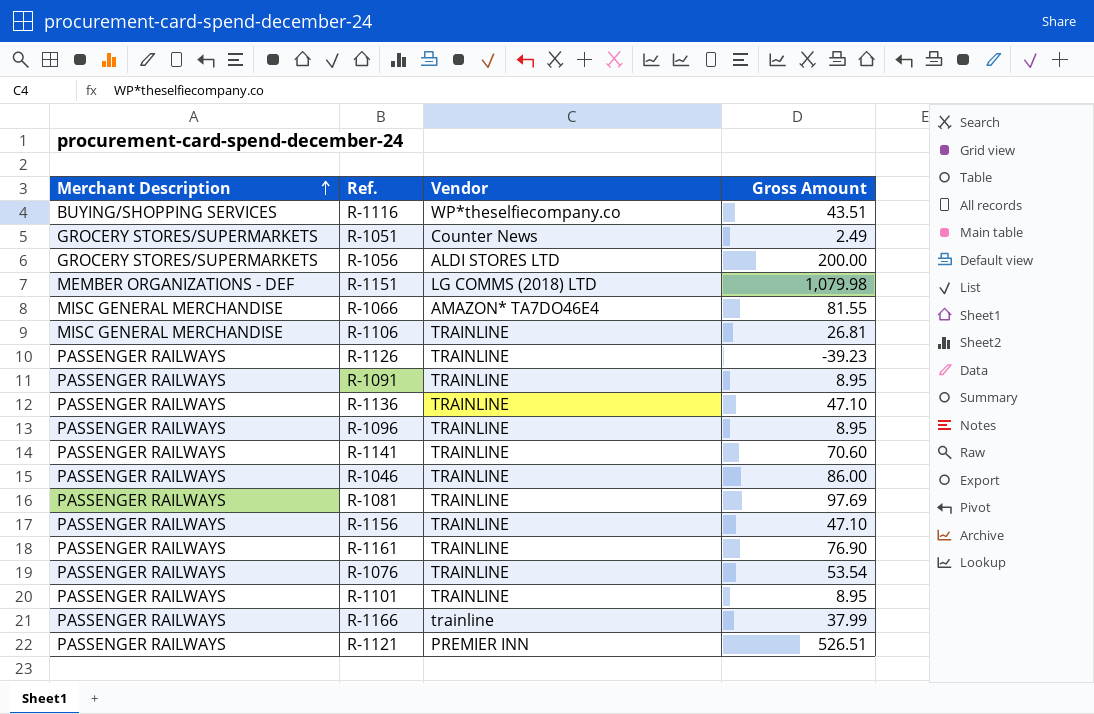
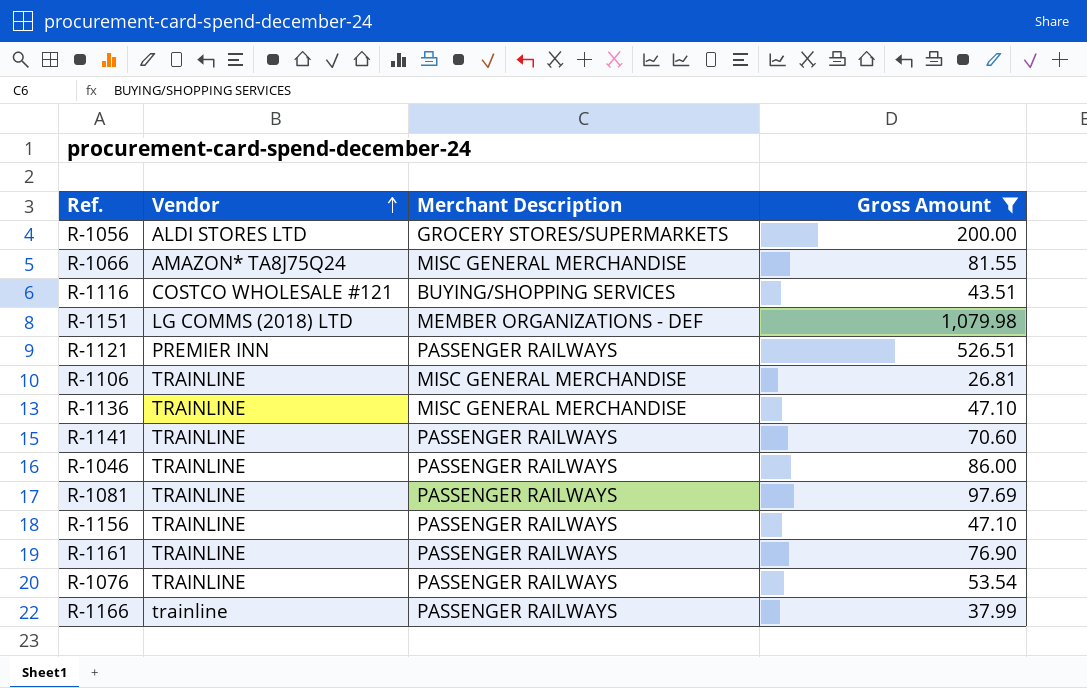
filter: none -> Gross Amount >= 26.81
row order: Merchant Description ascending -> Vendor ascending
column Merchant Description | position: 1 -> 3
R-1066 | Vendor: AMAZON* TA7DO46E4 -> AMAZON* TA8J75Q24
R-1116 | Vendor: WP*theselfiecompany.co -> COSTCO WHOLESALE #121
R-1136 | Merchant Description: PASSENGER RAILWAYS -> MISC GENERAL MERCHANDISE

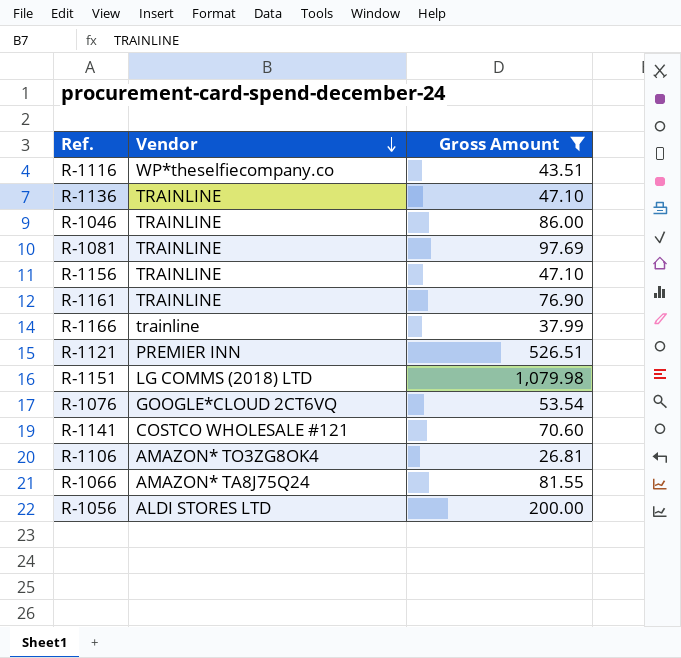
row order: Vendor ascending -> Vendor descending
column Merchant Description | position: 3 -> none
R-1116 | Vendor: COSTCO WHOLESALE #121 -> WP*theselfiecompany.co
R-1076 | Vendor: TRAINLINE -> GOOGLE*CLOUD 2CT6VQ
R-1141 | Vendor: TRAINLINE -> COSTCO WHOLESALE #121
R-1106 | Vendor: TRAINLINE -> AMAZON* TO3ZG8OK4

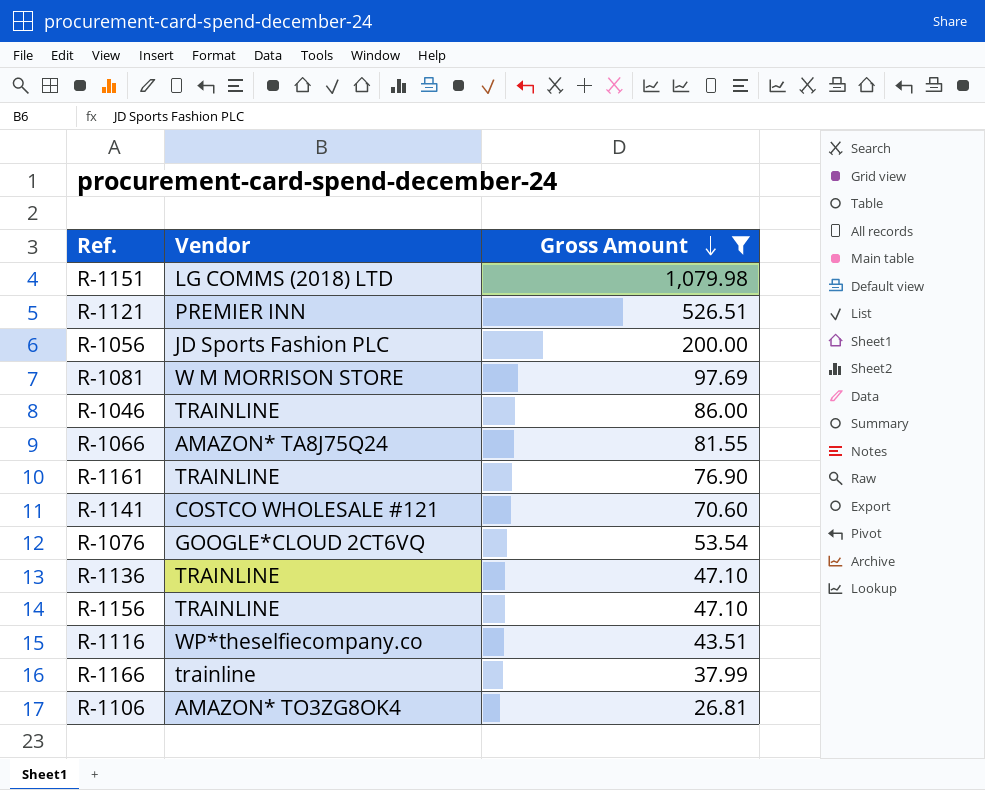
row order: Vendor descending -> Gross Amount descending
R-1056 | Vendor: ALDI STORES LTD -> JD Sports Fashion PLC
R-1081 | Vendor: TRAINLINE -> W M MORRISON STORE

